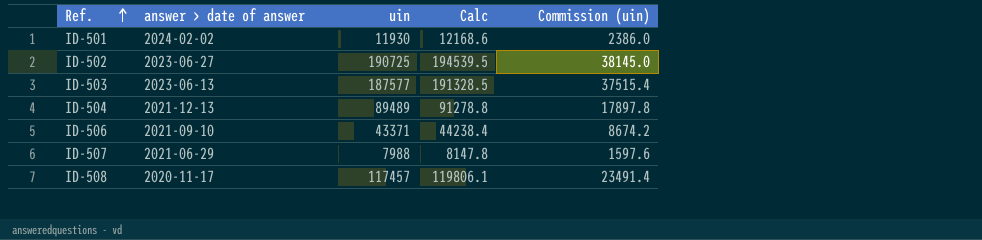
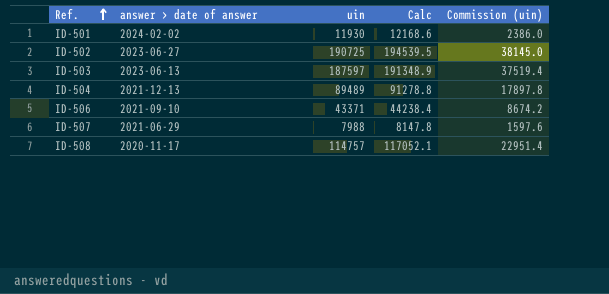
ID-503 | uin: 187577 -> 187597
ID-503 | Calc: 191328.5 -> 191348.9
ID-503 | Commission (uin): 37515.4 -> 37519.4
ID-508 | uin: 117457 -> 114757
ID-508 | Calc: 119806.1 -> 117052.1
ID-508 | Commission (uin): 23491.4 -> 22951.4

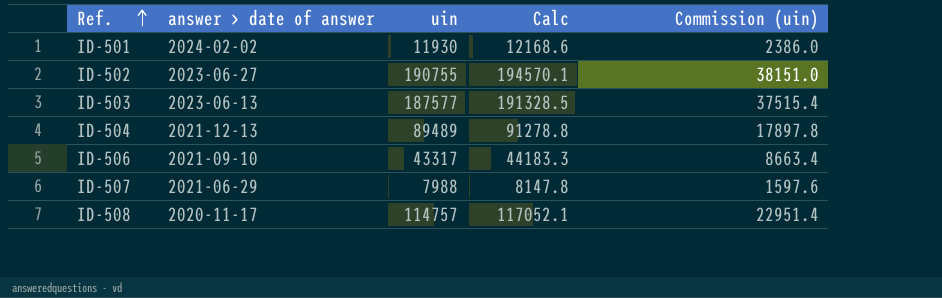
ID-502 | uin: 190725 -> 190755
ID-502 | Calc: 194539.5 -> 194570.1
ID-502 | Commission (uin): 38145.0 -> 38151.0
ID-503 | uin: 187597 -> 187577
ID-503 | Calc: 191348.9 -> 191328.5
ID-503 | Commission (uin): 37519.4 -> 37515.4
ID-506 | uin: 43371 -> 43317
ID-506 | Calc: 44238.4 -> 44183.3
ID-506 | Commission (uin): 8674.2 -> 8663.4

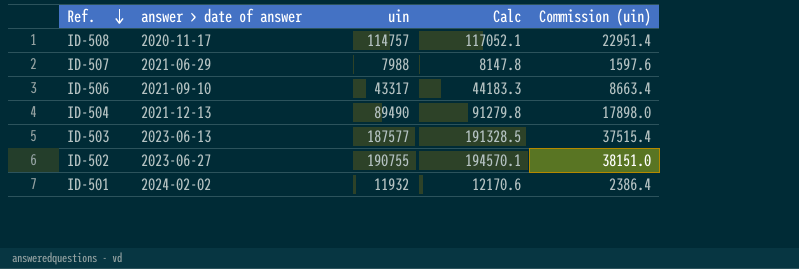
row order: Ref. ascending -> Ref. descending
ID-504 | uin: 89489 -> 89490
ID-504 | Calc: 91278.8 -> 91279.8
ID-504 | Commission (uin): 17897.8 -> 17898.0
ID-501 | uin: 11930 -> 11932
ID-501 | Calc: 12168.6 -> 12170.6
ID-501 | Commission (uin): 2386.0 -> 2386.4

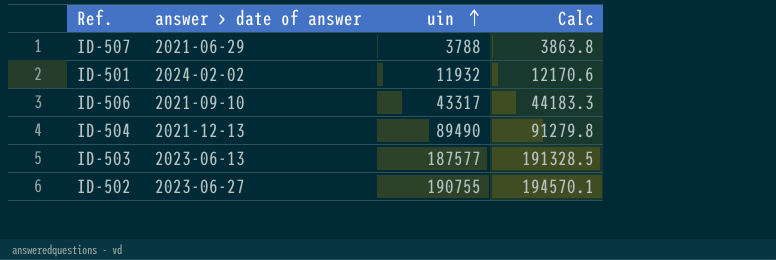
row order: Ref. descending -> uin ascending
column Commission (uin) | formula: [uin] * 0.2 -> none
row ID-508: 2020-11-17 | 114757 | 117052.1 | 22951.4 -> none
ID-507 | uin: 7988 -> 3788
ID-507 | Calc: 8147.8 -> 3863.8

